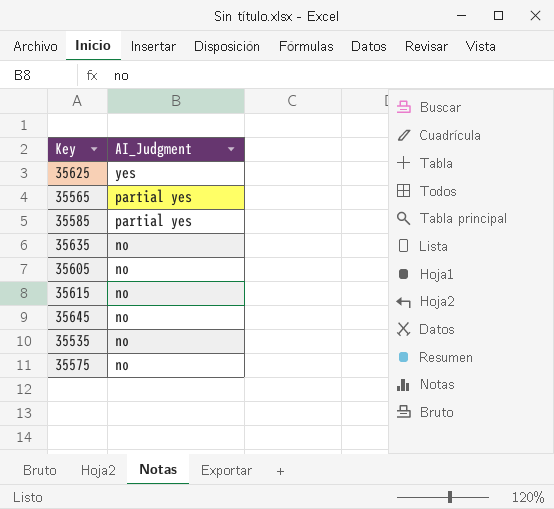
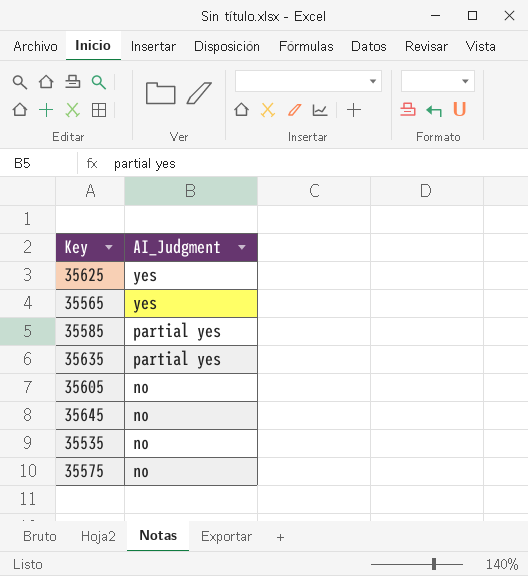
row 35615: no -> none
35565 | AI_Judgment: partial yes -> yes
35635 | AI_Judgment: no -> partial yes

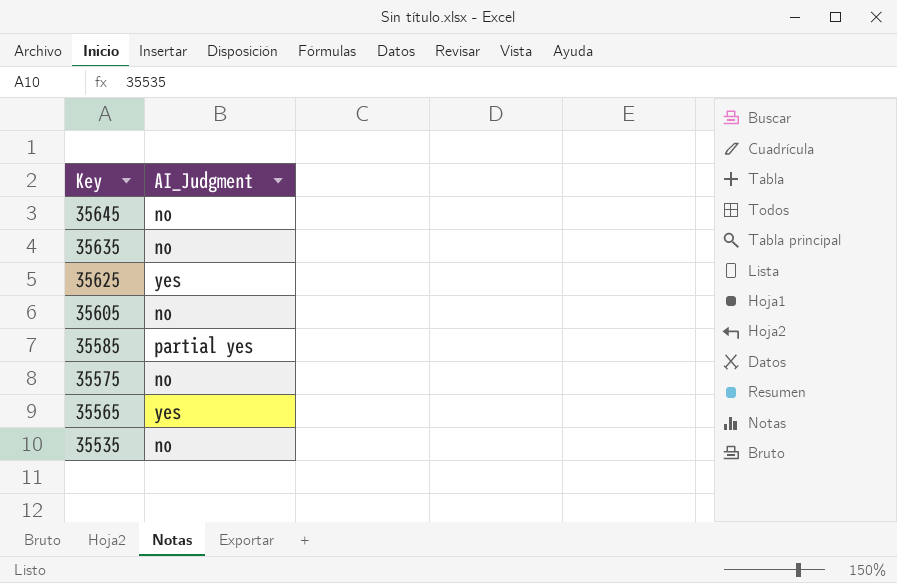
row order: AI_Judgment descending -> Key descending
35635 | AI_Judgment: partial yes -> no

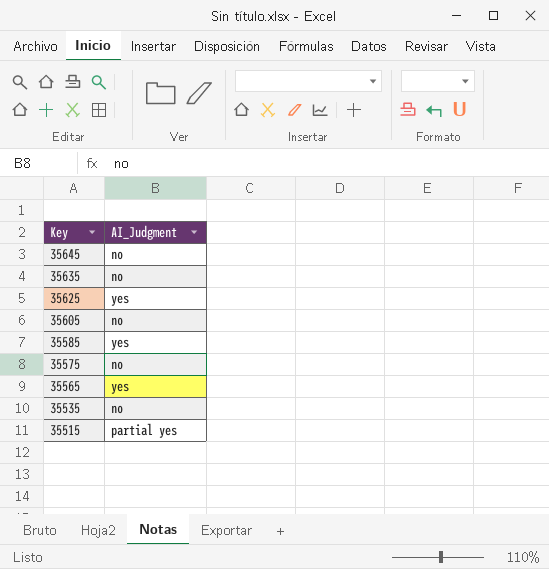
35585 | AI_Judgment: partial yes -> yes
row 35515: none -> partial yes

